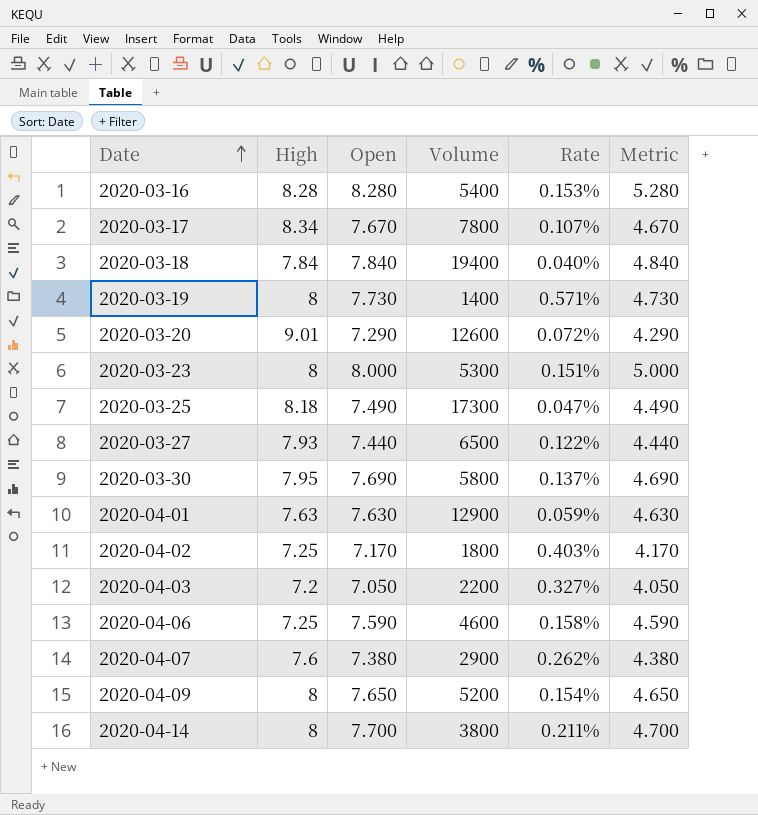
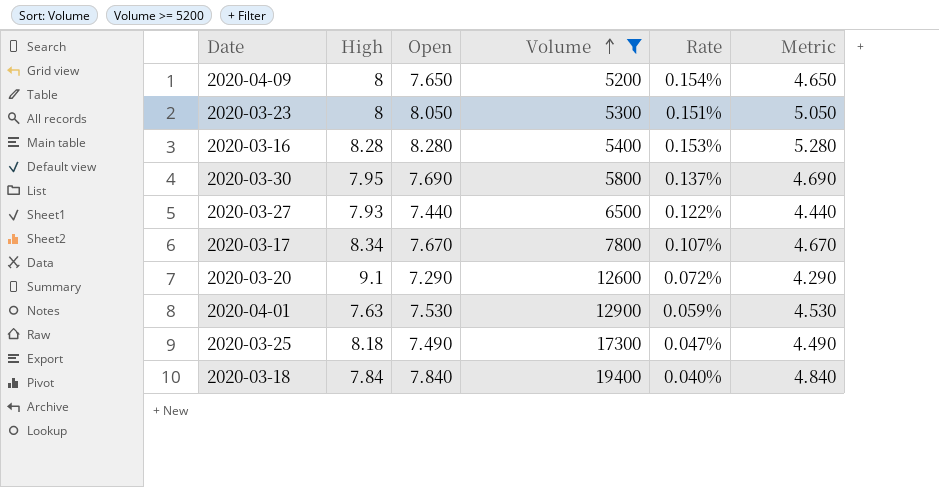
filter: none -> Volume >= 5200
row order: Date ascending -> Volume ascending
2020-03-23 | Open: 8.000 -> 8.050
2020-03-23 | Metric: 5.000 -> 5.050
2020-03-20 | High: 9.01 -> 9.1
2020-04-01 | Open: 7.630 -> 7.530
2020-04-01 | Metric: 4.630 -> 4.530

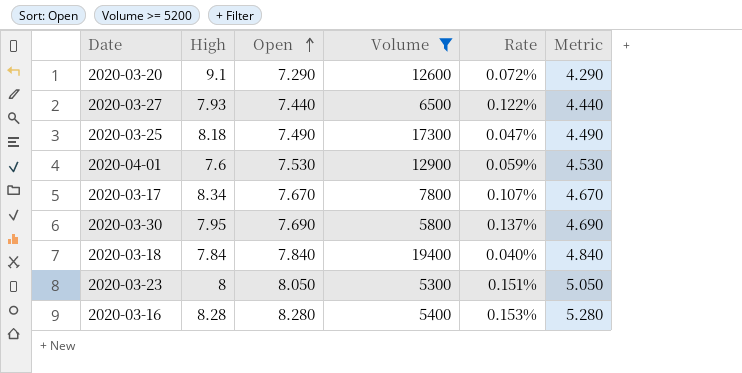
row order: Volume ascending -> Open ascending
row 2020-04-09: 8 | 7.650 | 5200 | 0.154% | 4.650 -> none
2020-04-01 | High: 7.63 -> 7.6

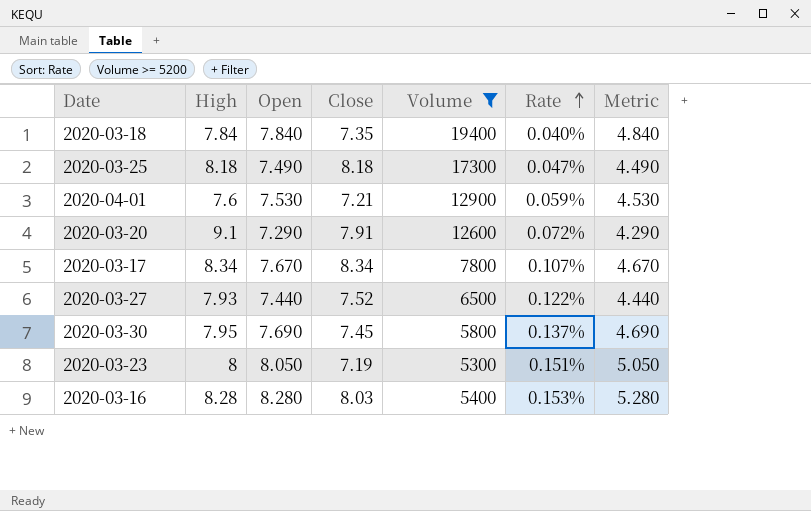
row order: Open ascending -> Rate ascending
column Close | position: none -> 4

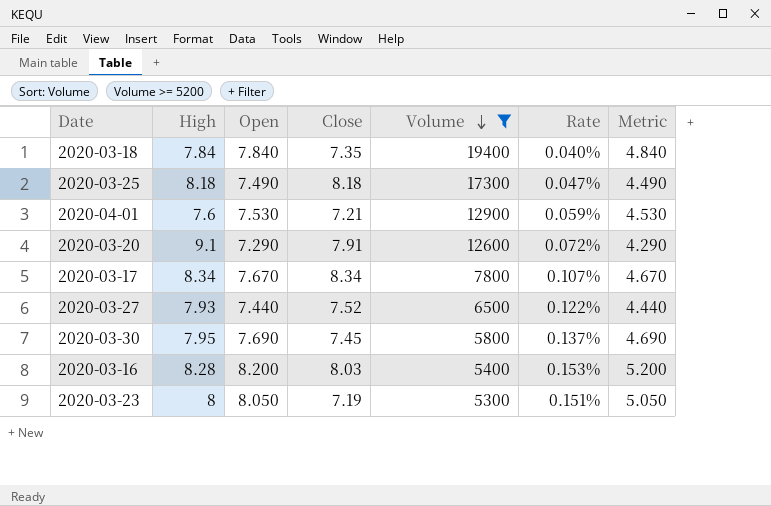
row order: Rate ascending -> Volume descending
2020-03-16 | Open: 8.280 -> 8.200
2020-03-16 | Metric: 5.280 -> 5.200

